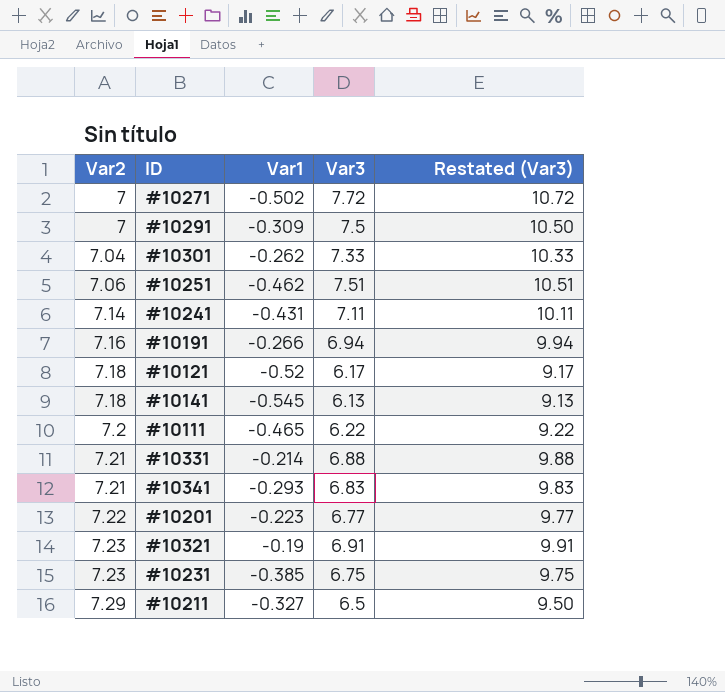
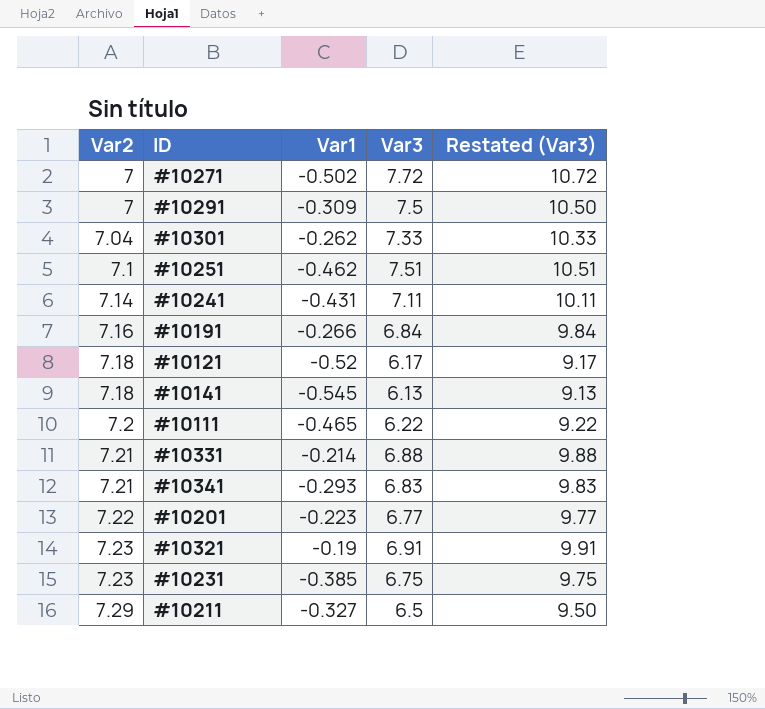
#10251 | Var2: 7.06 -> 7.1
#10191 | Var3: 6.94 -> 6.84
#10191 | Restated (Var3): 9.94 -> 9.84

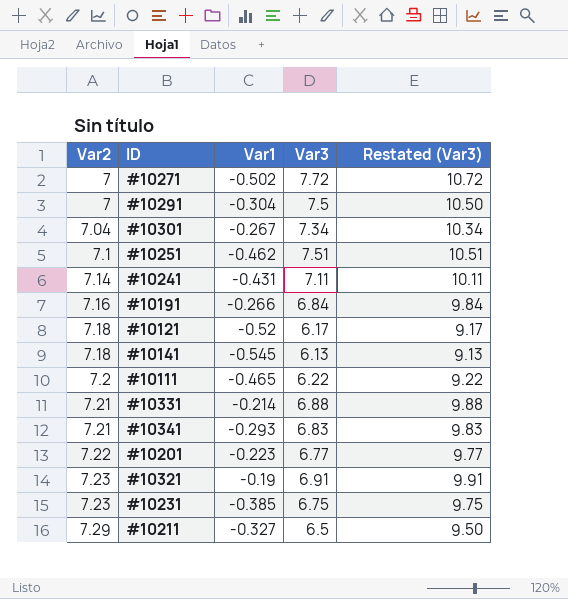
#10291 | Var1: -0.309 -> -0.304
#10301 | Var1: -0.262 -> -0.267
#10301 | Var3: 7.33 -> 7.34
#10301 | Restated (Var3): 10.33 -> 10.34

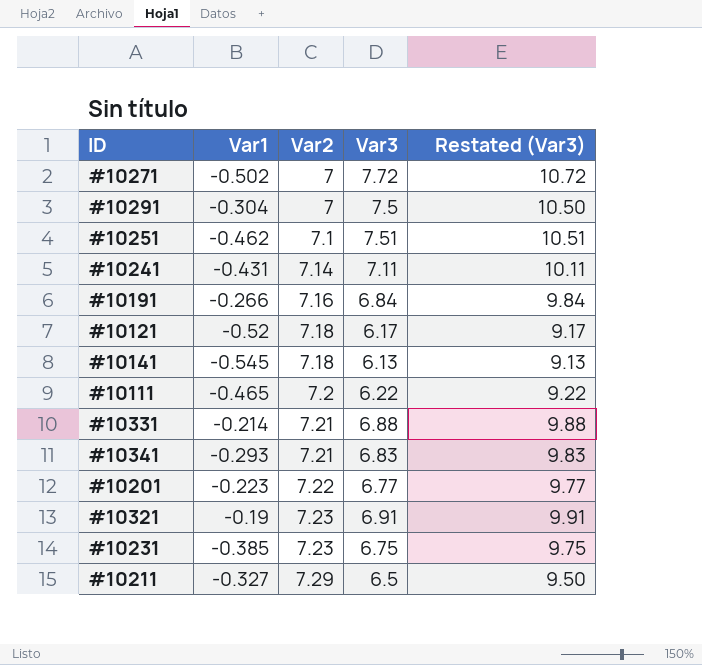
column Var2 | position: 1 -> 3
row #10301: 7.04 | -0.267 | 7.34 | 10.34 -> none

